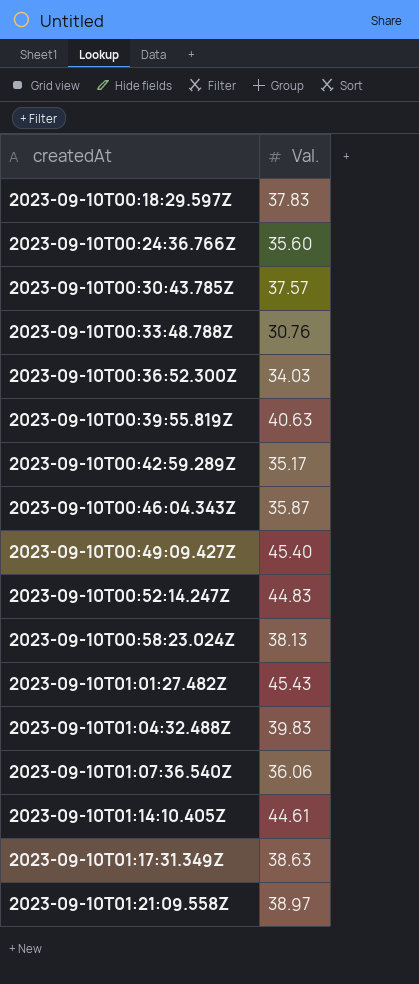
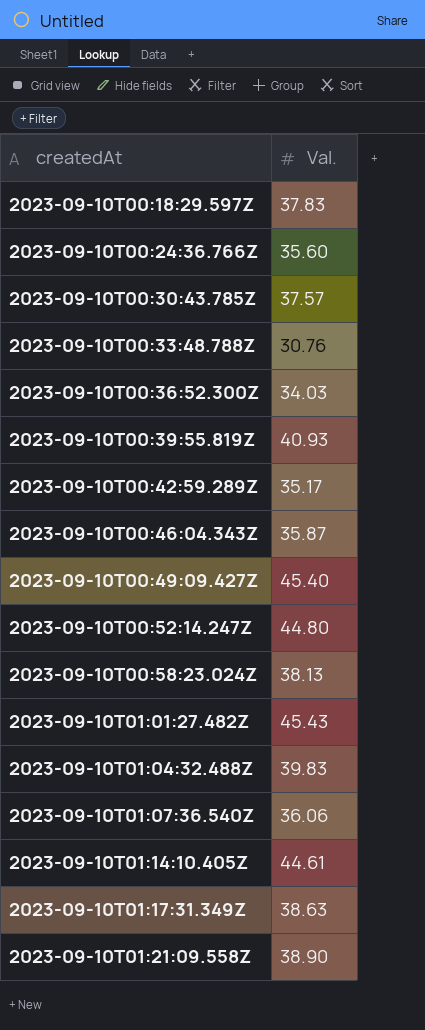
2023-09-10T00:39:55.819Z | Val.: 40.63 -> 40.93
2023-09-10T00:52:14.247Z | Val.: 44.83 -> 44.80
2023-09-10T01:21:09.558Z | Val.: 38.97 -> 38.90

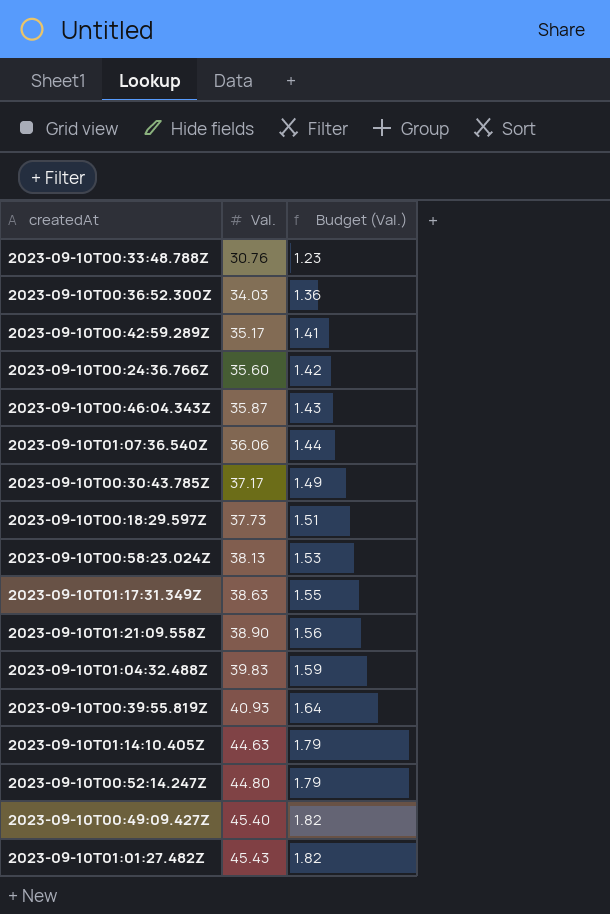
row order: createdAt ascending -> Val. ascending
column Budget (Val.) | formula: none -> [Val.] * 0.04
2023-09-10T00:30:43.785Z | Val.: 37.57 -> 37.17
2023-09-10T00:18:29.597Z | Val.: 37.83 -> 37.73
2023-09-10T01:14:10.405Z | Val.: 44.61 -> 44.63

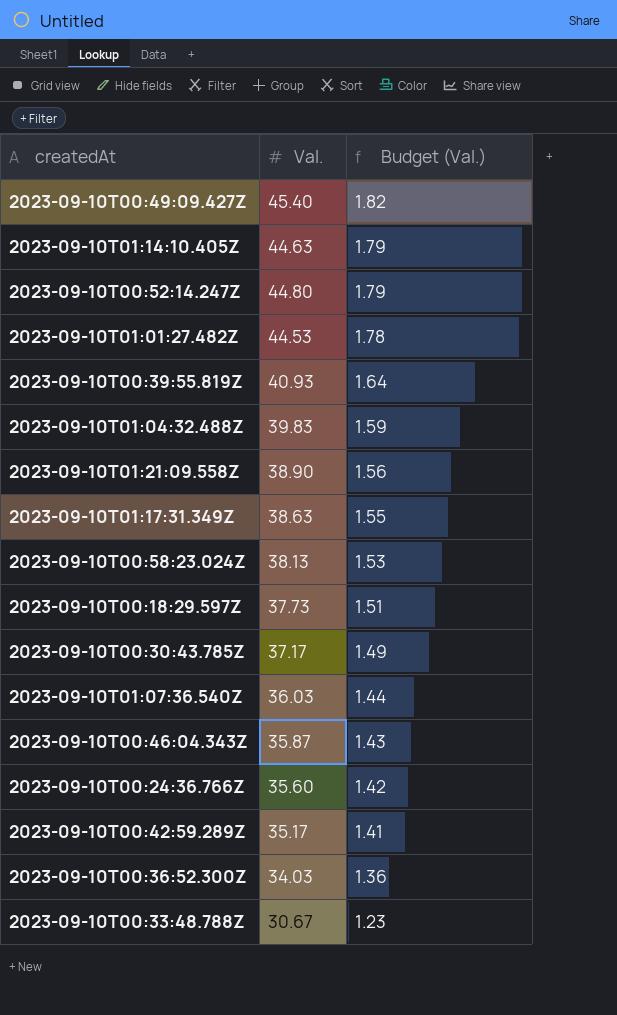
row order: Val. ascending -> Budget (Val.) descending
2023-09-10T01:01:27.482Z | Val.: 45.43 -> 44.53
2023-09-10T01:01:27.482Z | Budget (Val.): 1.82 -> 1.78
2023-09-10T01:07:36.540Z | Val.: 36.06 -> 36.03
2023-09-10T00:33:48.788Z | Val.: 30.76 -> 30.67

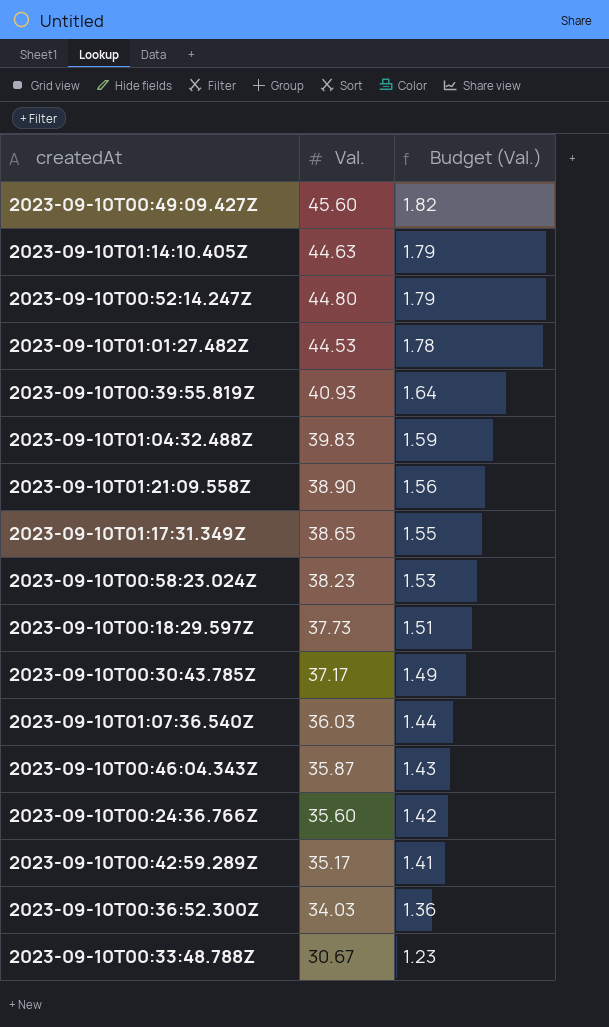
2023-09-10T00:49:09.427Z | Val.: 45.40 -> 45.60
2023-09-10T01:17:31.349Z | Val.: 38.63 -> 38.65
2023-09-10T00:58:23.024Z | Val.: 38.13 -> 38.23

